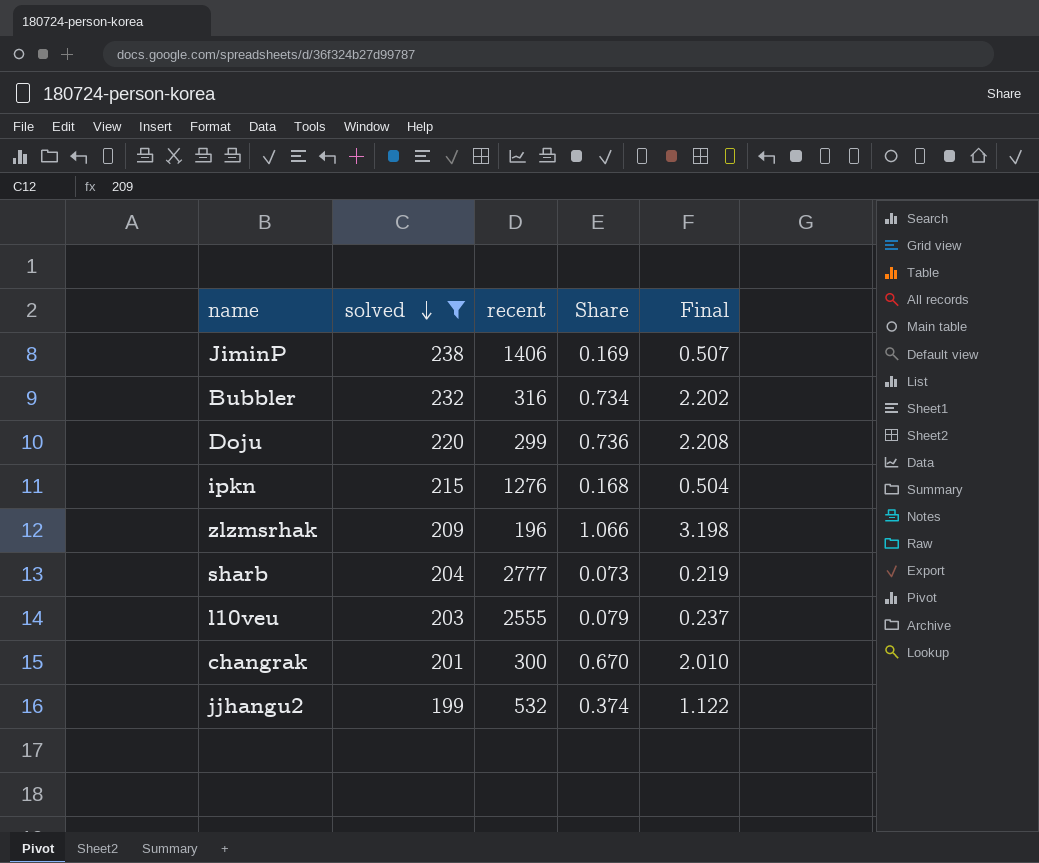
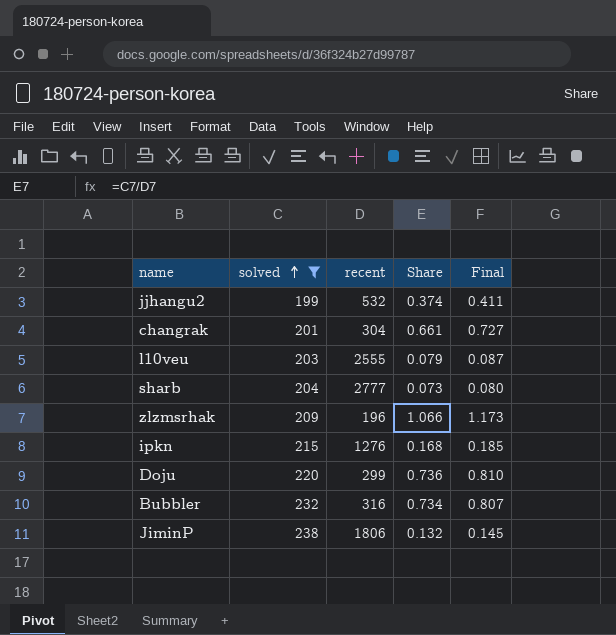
row order: solved descending -> solved ascending
column Final | formula: [Share] * 3 -> [Share] * 1.1
changrak | recent: 300 -> 304
changrak | Share: 0.670 -> 0.661
JiminP | recent: 1406 -> 1806
JiminP | Share: 0.169 -> 0.132

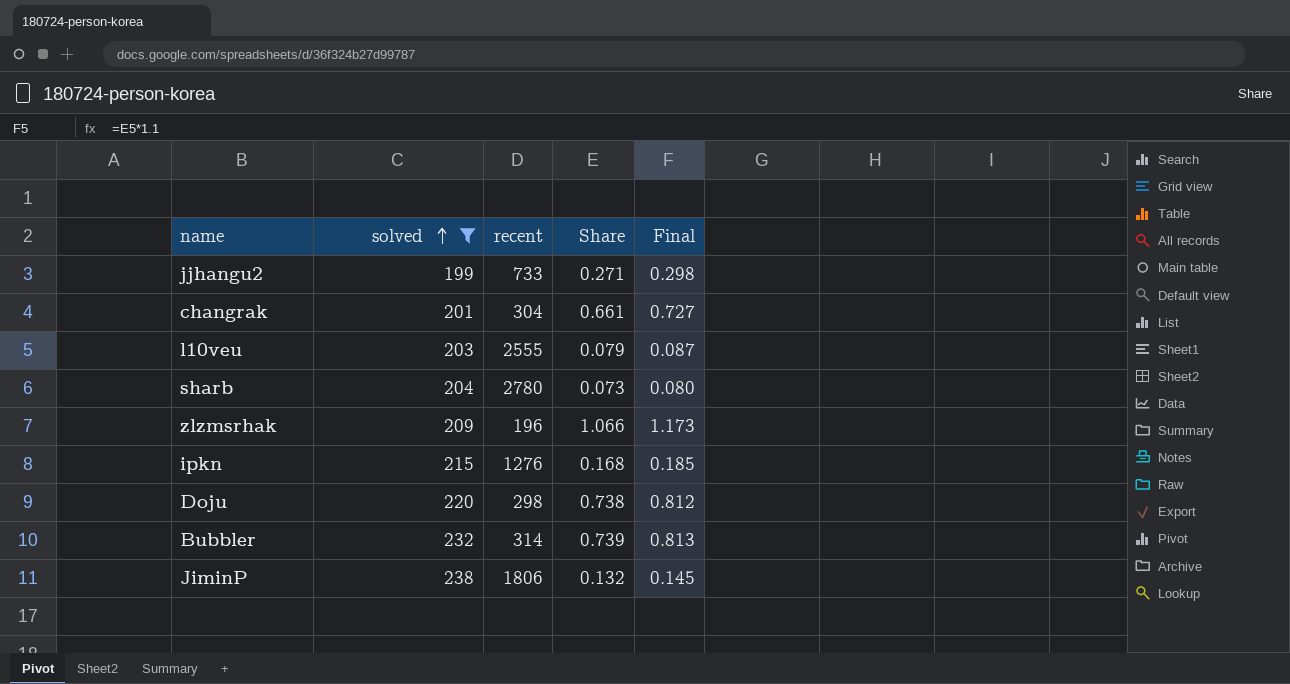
jjhangu2 | recent: 532 -> 733
jjhangu2 | Share: 0.374 -> 0.271
jjhangu2 | Final: 0.411 -> 0.298
sharb | recent: 2777 -> 2780
Doju | recent: 299 -> 298
Doju | Share: 0.736 -> 0.738
Doju | Final: 0.810 -> 0.812
Bubbler | recent: 316 -> 314
Bubbler | Share: 0.734 -> 0.739
Bubbler | Final: 0.807 -> 0.813

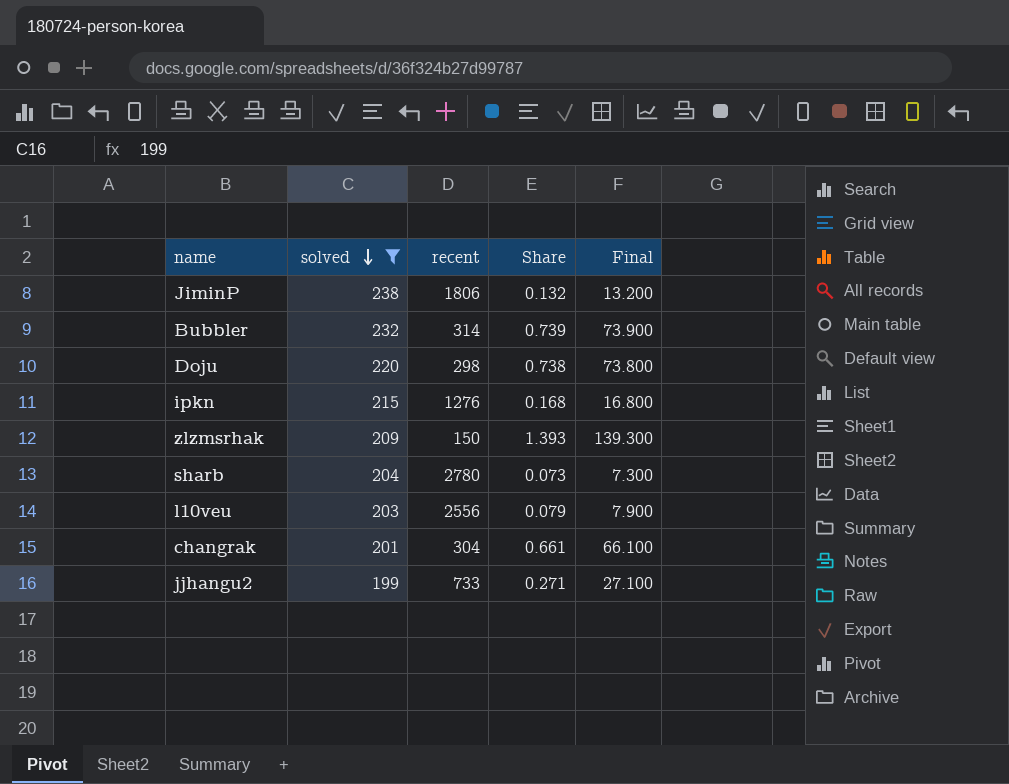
row order: solved ascending -> solved descending
column Final | formula: [Share] * 1.1 -> [Share] * 100
zlzmsrhak | recent: 196 -> 150
zlzmsrhak | Share: 1.066 -> 1.393
l10veu | recent: 2555 -> 2556

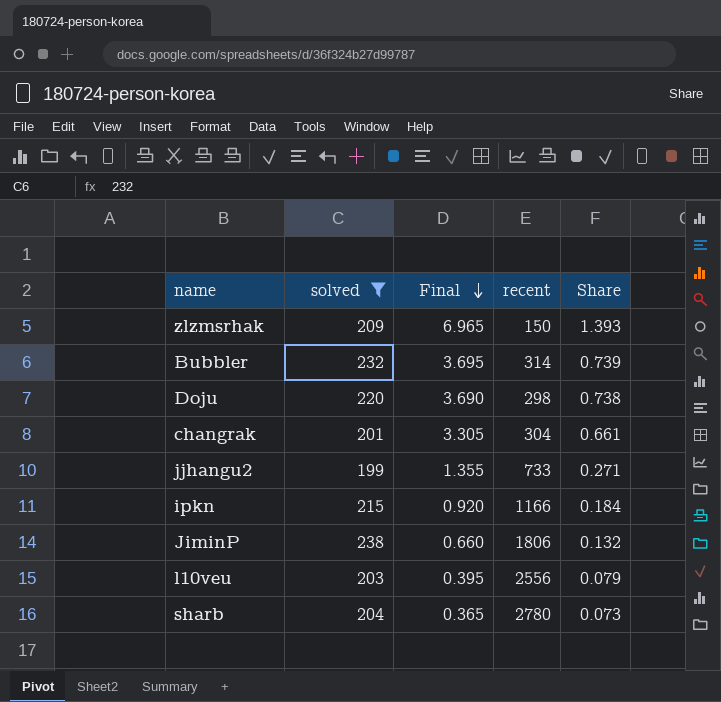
row order: solved descending -> Final descending
column Final | formula: [Share] * 100 -> [Share] * 5
column Final | position: 5 -> 3
ipkn | recent: 1276 -> 1166
ipkn | Share: 0.168 -> 0.184

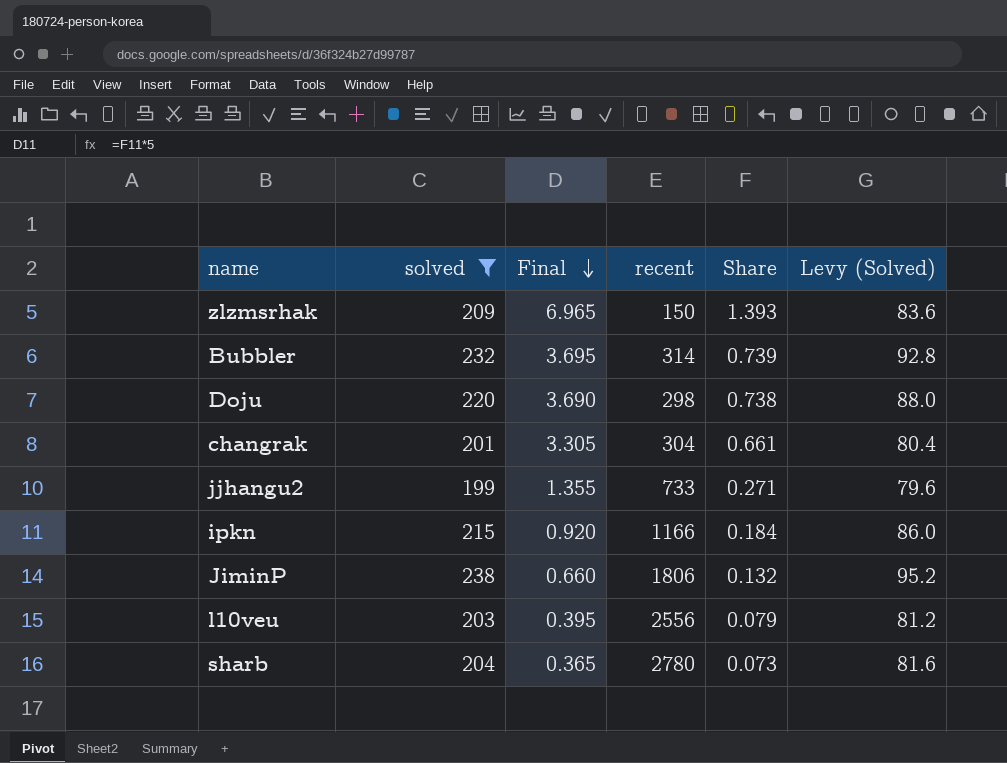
column Levy (Solved) | formula: none -> [solved] * 0.4

